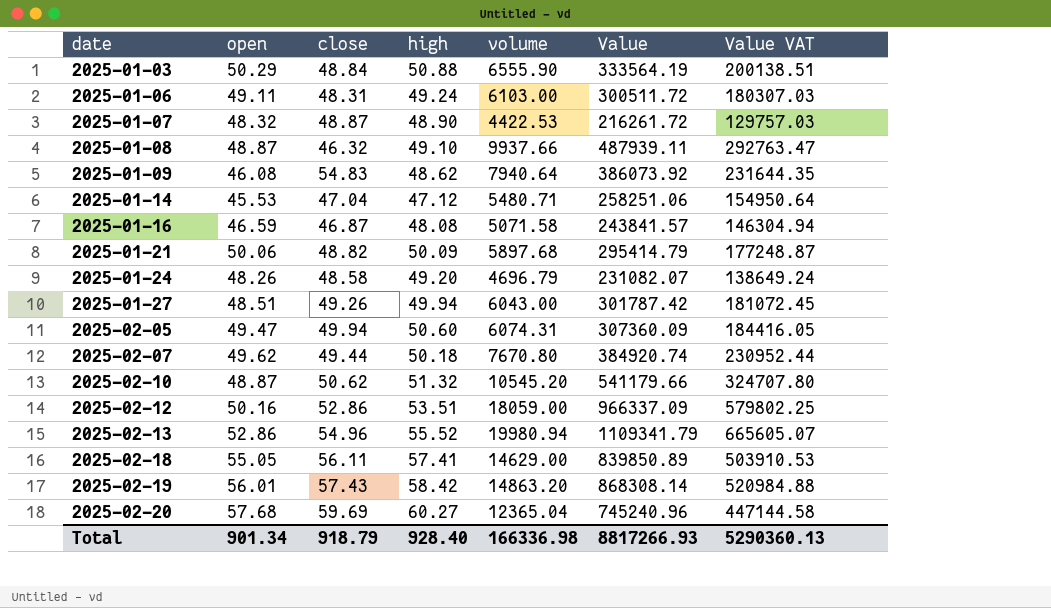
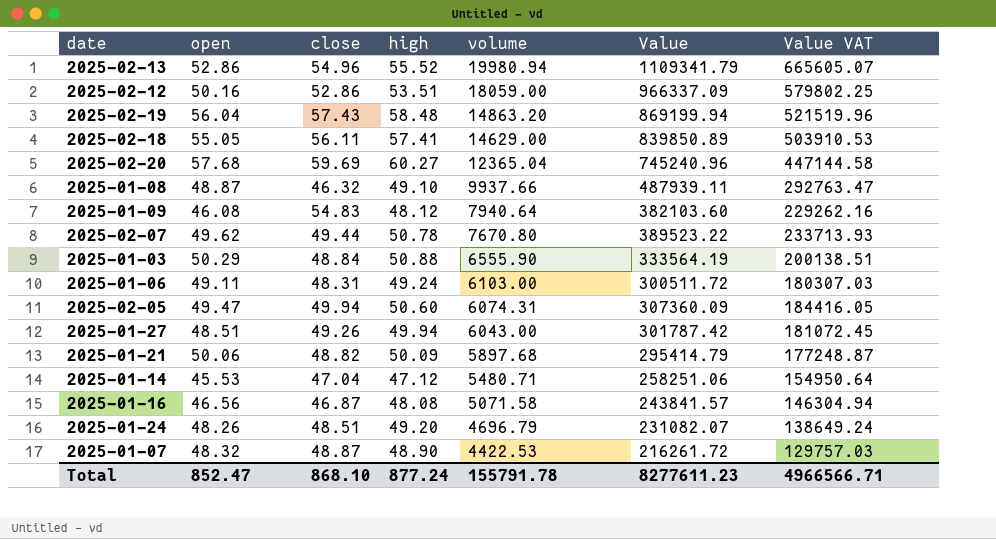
row order: date ascending -> volume descending
row 2025-02-10: 48.87 | 50.62 | 51.32 | 10545.20 | 541179.66 | 324707.80 -> none
2025-02-19 | open: 56.01 -> 56.04
2025-02-19 | high: 58.42 -> 58.48
2025-02-19 | Value: 868308.14 -> 869199.94
2025-02-19 | Value VAT: 520984.88 -> 521519.96
2025-01-09 | high: 48.62 -> 48.12
2025-01-09 | Value: 386073.92 -> 382103.60
2025-01-09 | Value VAT: 231644.35 -> 229262.16
2025-02-07 | high: 50.18 -> 50.78
2025-02-07 | Value: 384920.74 -> 389523.22
2025-02-07 | Value VAT: 230952.44 -> 233713.93
2025-01-16 | open: 46.59 -> 46.56
2025-01-24 | close: 48.58 -> 48.51
Total | open: 901.34 -> 852.47
Total | close: 918.79 -> 868.10
Total | high: 928.40 -> 877.24
Total | volume: 166336.98 -> 155791.78
Total | Value: 8817266.93 -> 8277611.23
Total | Value VAT: 5290360.13 -> 4966566.71

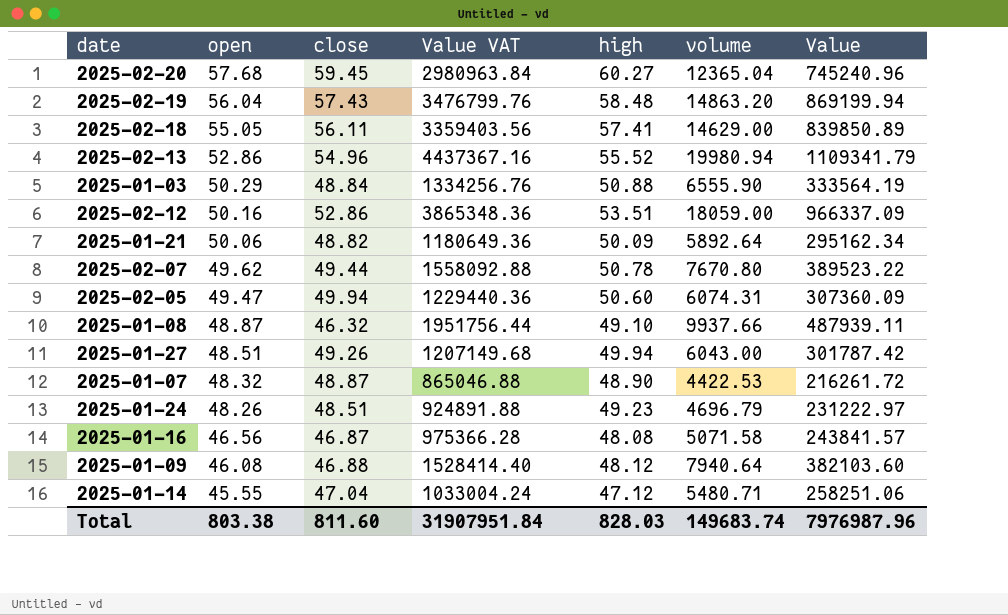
row order: volume descending -> open descending
column Value VAT | formula: [Value] * 0.6 -> [Value] * 4
column Value VAT | position: 7 -> 4
row 2025-01-06: 49.11 | 48.31 | 49.24 | 6103.00 | 300511.72 | 180307.03 -> none
2025-02-20 | close: 59.69 -> 59.45
2025-01-21 | volume: 5897.68 -> 5892.64
2025-01-21 | Value: 295414.79 -> 295162.34
2025-01-24 | high: 49.20 -> 49.23
2025-01-24 | Value: 231082.07 -> 231222.97
2025-01-09 | close: 54.83 -> 46.88
2025-01-14 | open: 45.53 -> 45.55
Total | open: 852.47 -> 803.38
Total | close: 868.10 -> 811.60
Total | Value VAT: 4966566.71 -> 31907951.84
Total | high: 877.24 -> 828.03
Total | volume: 155791.78 -> 149683.74
Total | Value: 8277611.23 -> 7976987.96

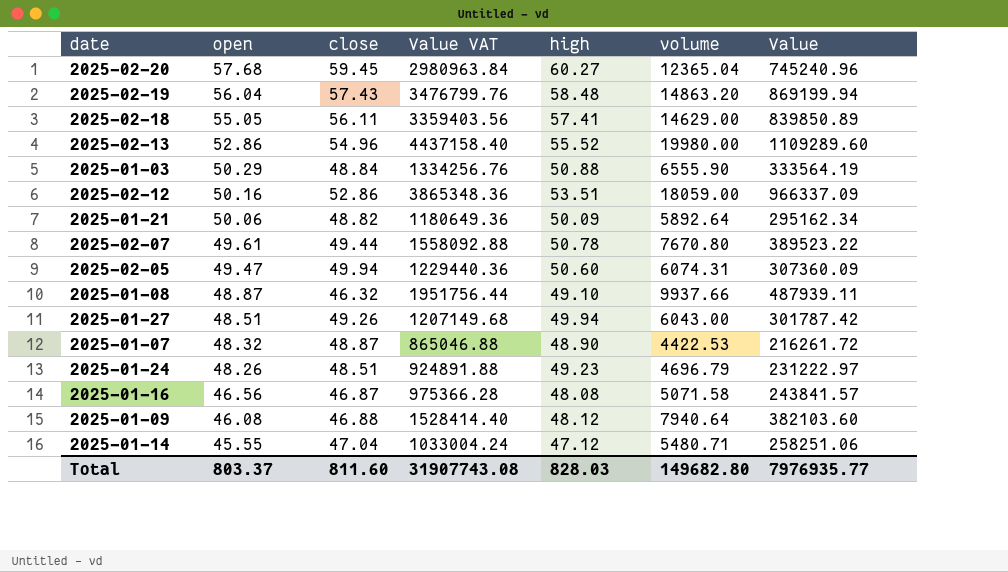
2025-02-13 | Value VAT: 4437367.16 -> 4437158.40
2025-02-13 | volume: 19980.94 -> 19980.00
2025-02-13 | Value: 1109341.79 -> 1109289.60
2025-02-07 | open: 49.62 -> 49.61
Total | open: 803.38 -> 803.37
Total | Value VAT: 31907951.84 -> 31907743.08
Total | volume: 149683.74 -> 149682.80
Total | Value: 7976987.96 -> 7976935.77

